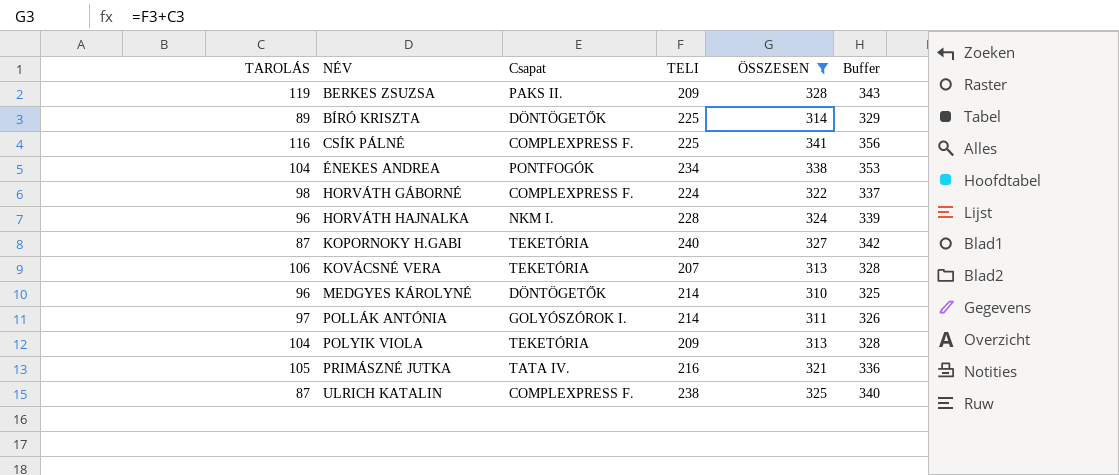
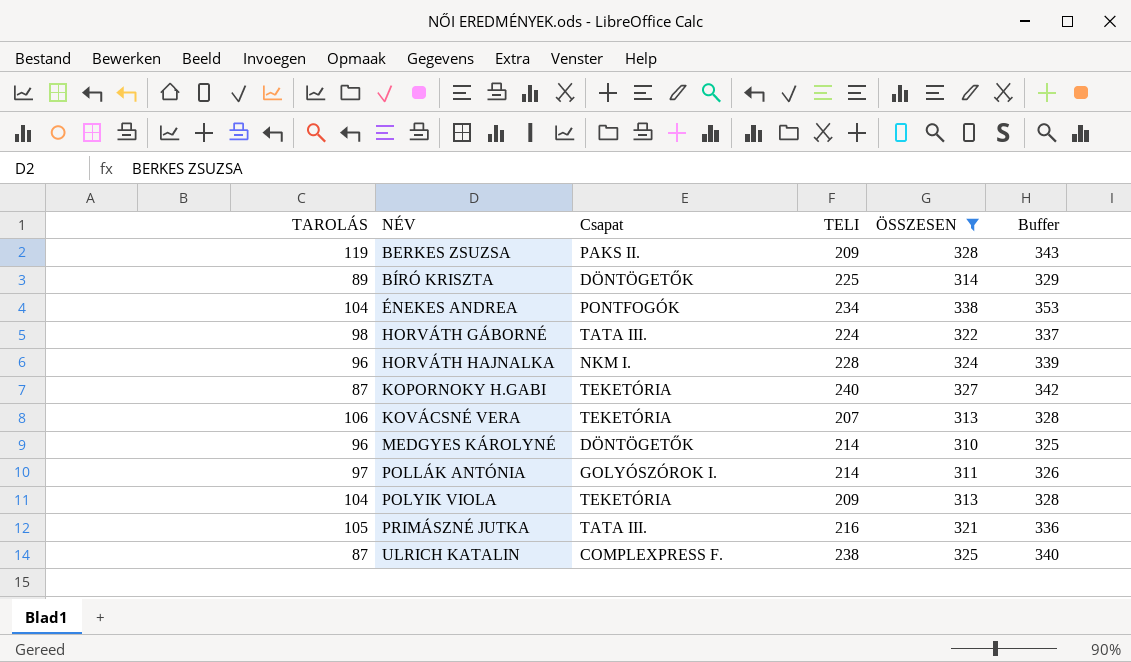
row CSÍK PÁLNÉ: 116 | COMPLEXPRESS F. | 225 | 341 | 356 -> none
HORVÁTH GÁBORNÉ | Csapat: COMPLEXPRESS F. -> TATA III.
PRIMÁSZNÉ JUTKA | Csapat: TATA IV. -> TATA III.

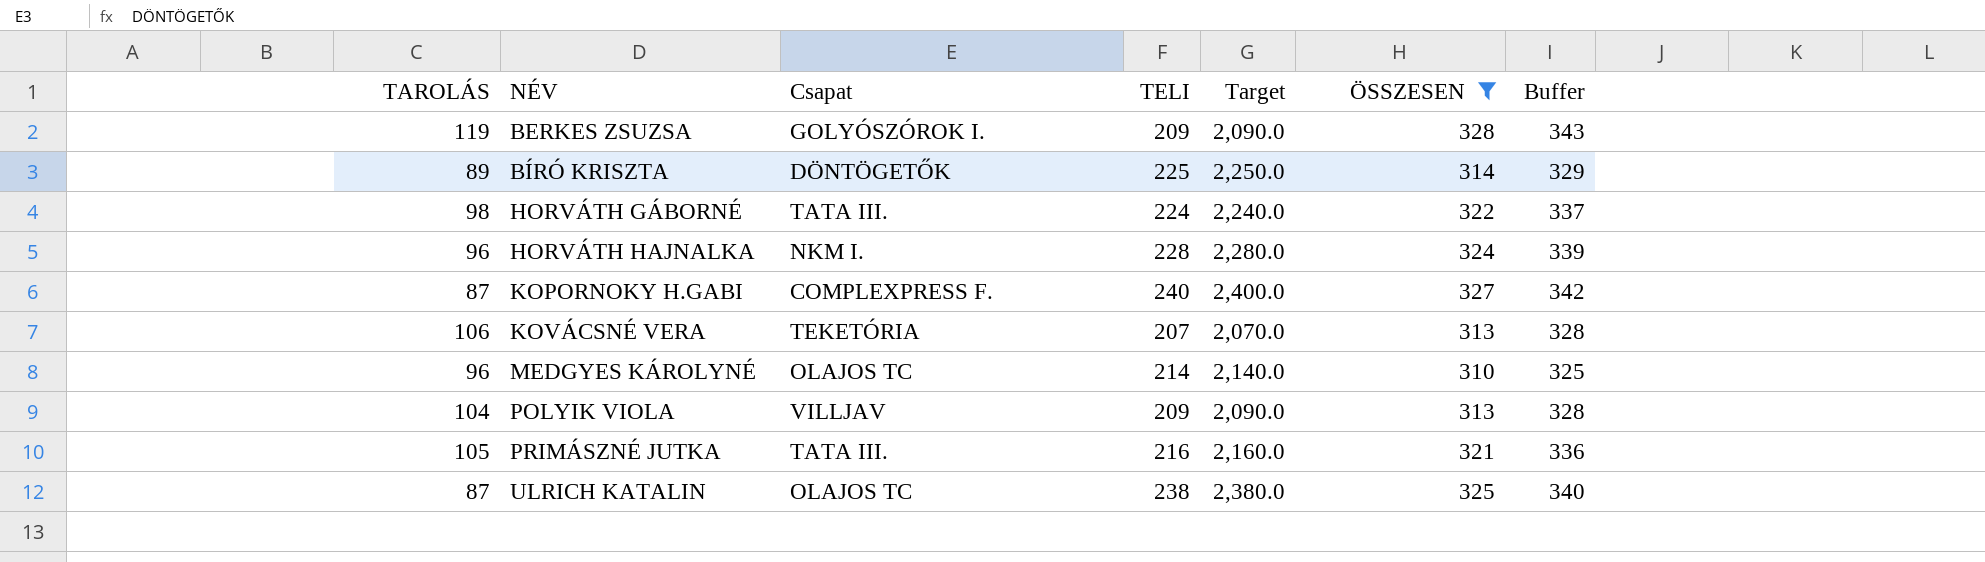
column Target | formula: none -> [TELI] * 10
row ÉNEKES ANDREA: 104 | PONTFOGÓK | 234 | 338 | 353 -> none
row POLLÁK ANTÓNIA: 97 | GOLYÓSZÓROK I. | 214 | 311 | 326 -> none
BERKES ZSUZSA | Csapat: PAKS II. -> GOLYÓSZÓROK I.
KOPORNOKY H.GABI | Csapat: TEKETÓRIA -> COMPLEXPRESS F.
MEDGYES KÁROLYNÉ | Csapat: DÖNTÖGETŐK -> OLAJOS TC
POLYIK VIOLA | Csapat: TEKETÓRIA -> VILLJAV
ULRICH KATALIN | Csapat: COMPLEXPRESS F. -> OLAJOS TC

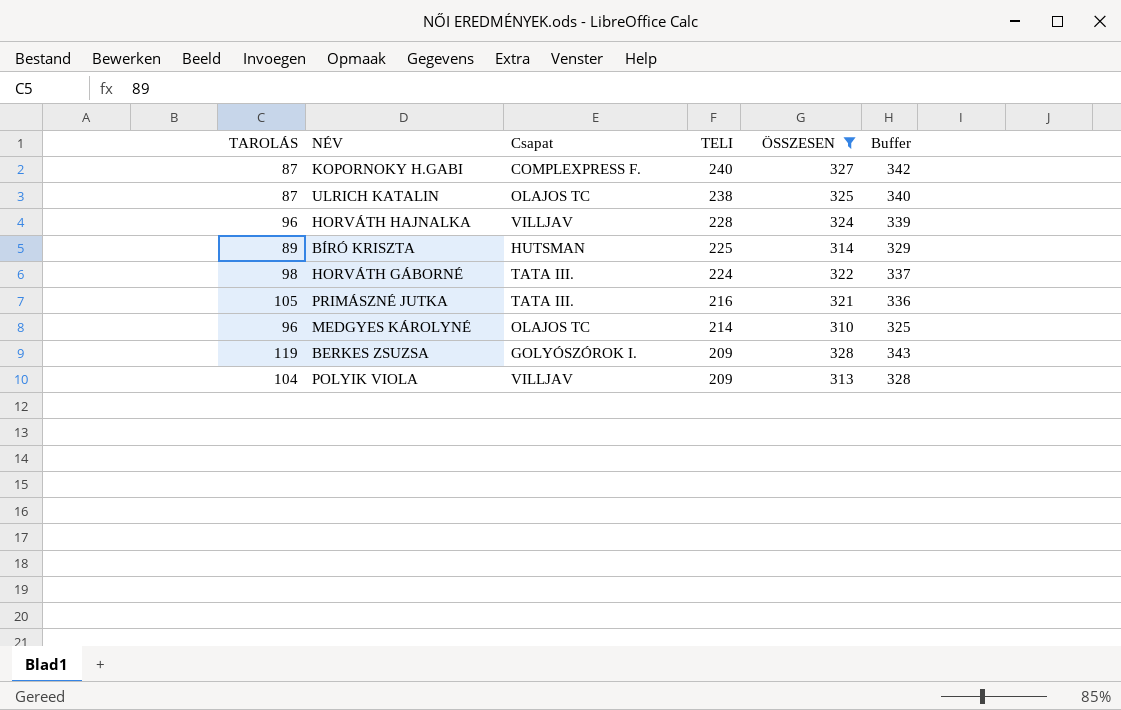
row order: NÉV ascending -> TELI descending
column Target | formula: [TELI] * 10 -> none
row KOVÁCSNÉ VERA: 106 | TEKETÓRIA | 207 | 2,070.0 | 313 | 328 -> none
HORVÁTH HAJNALKA | Csapat: NKM I. -> VILLJAV
BÍRÓ KRISZTA | Csapat: DÖNTÖGETŐK -> HUTSMAN

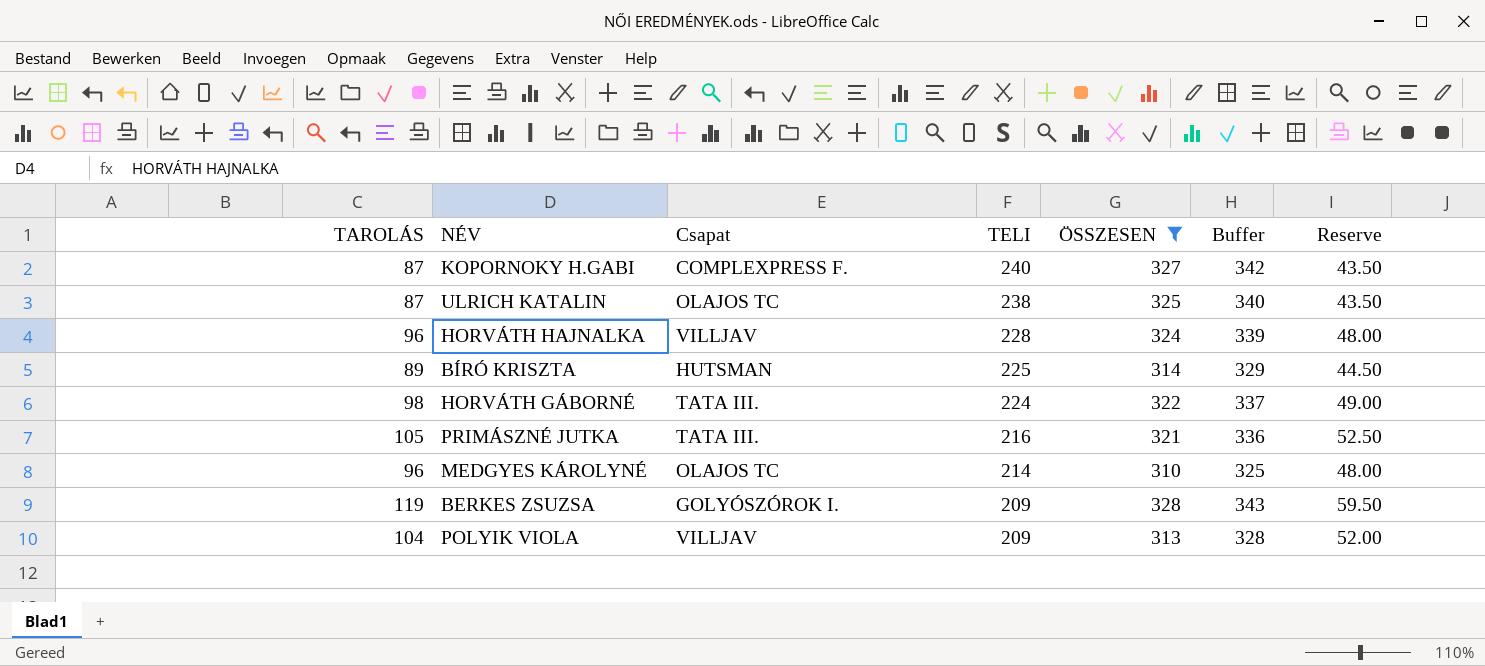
column Reserve | formula: none -> [TAROLÁS] * 0.5

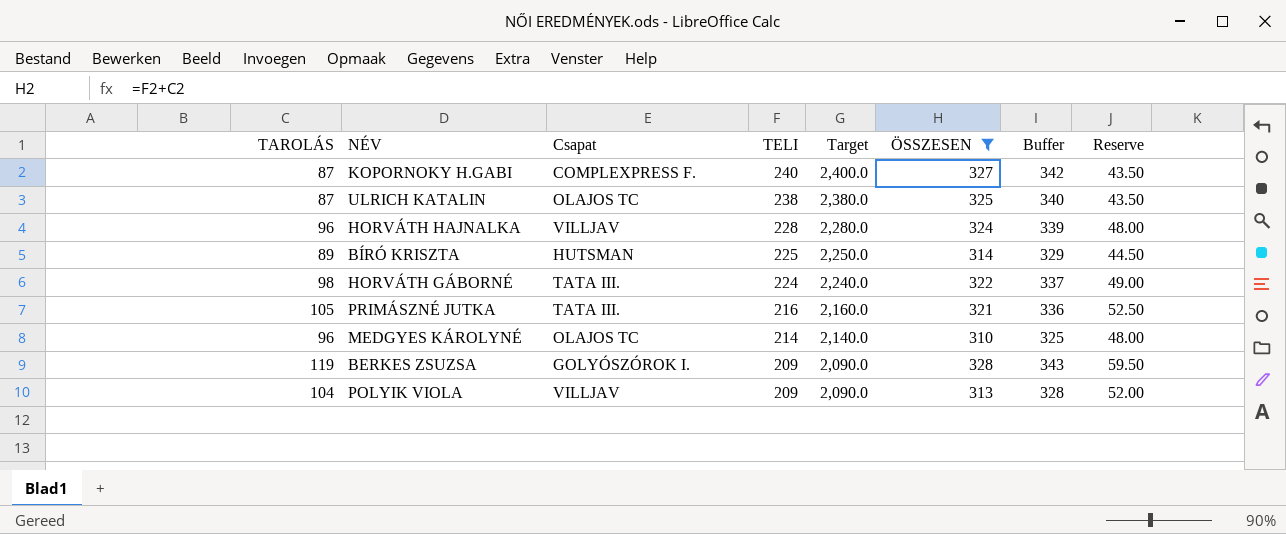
column Target | formula: none -> [TELI] * 10

